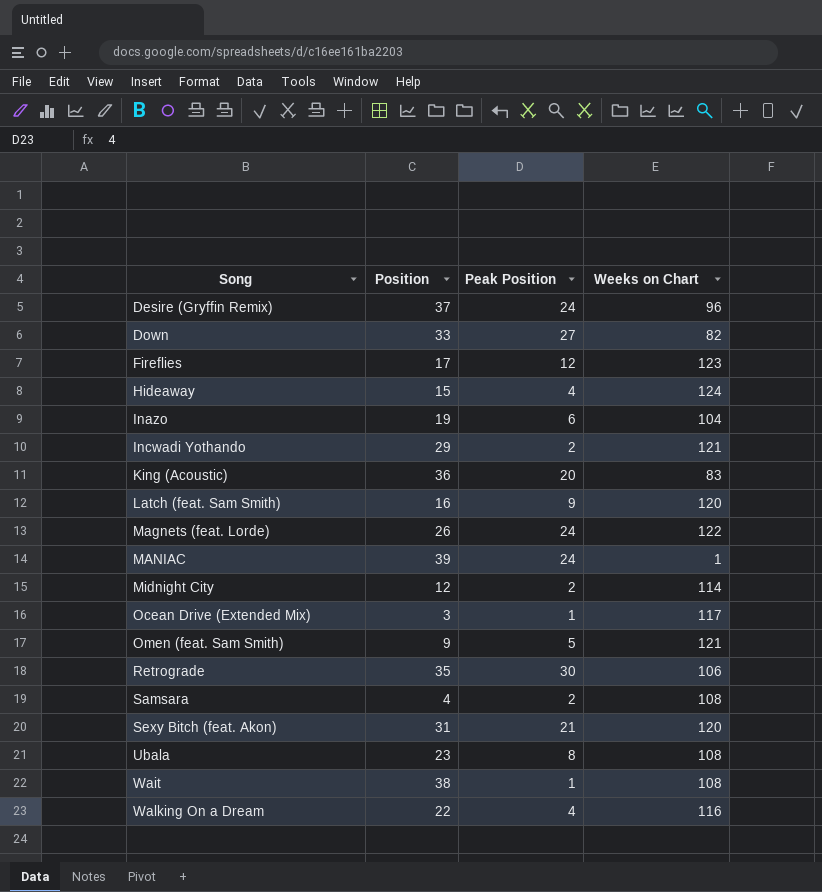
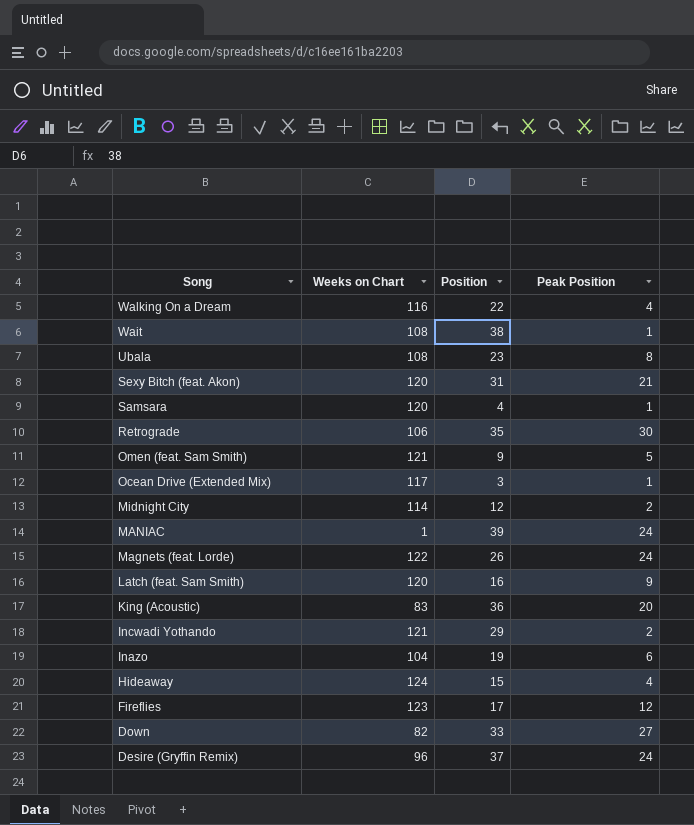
row order: Song ascending -> Song descending
column Weeks on Chart | position: 4 -> 2
Samsara | Weeks on Chart: 108 -> 120
Samsara | Peak Position: 2 -> 1

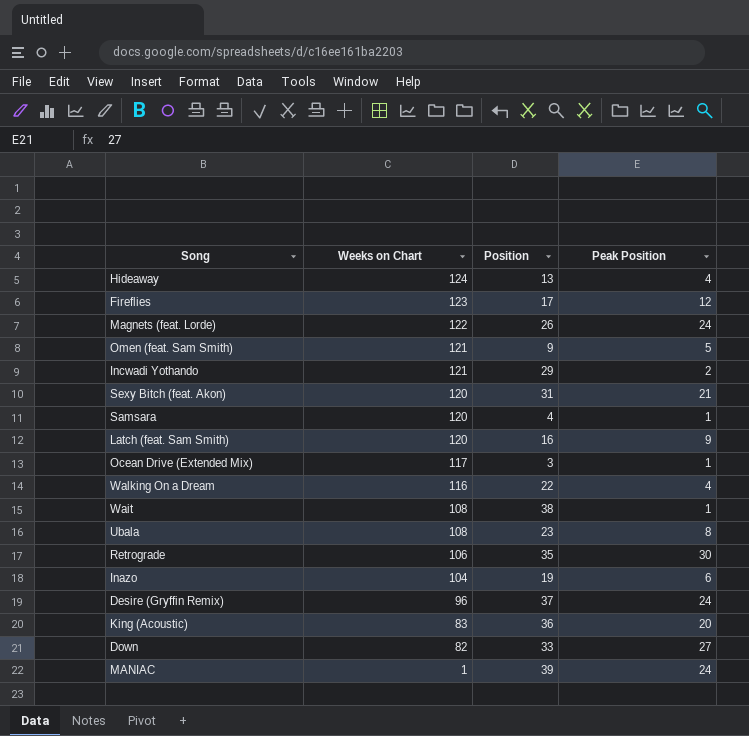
row order: Song descending -> Weeks on Chart descending
row Midnight City: 114 | 12 | 2 -> none
Hideaway | Position: 15 -> 13

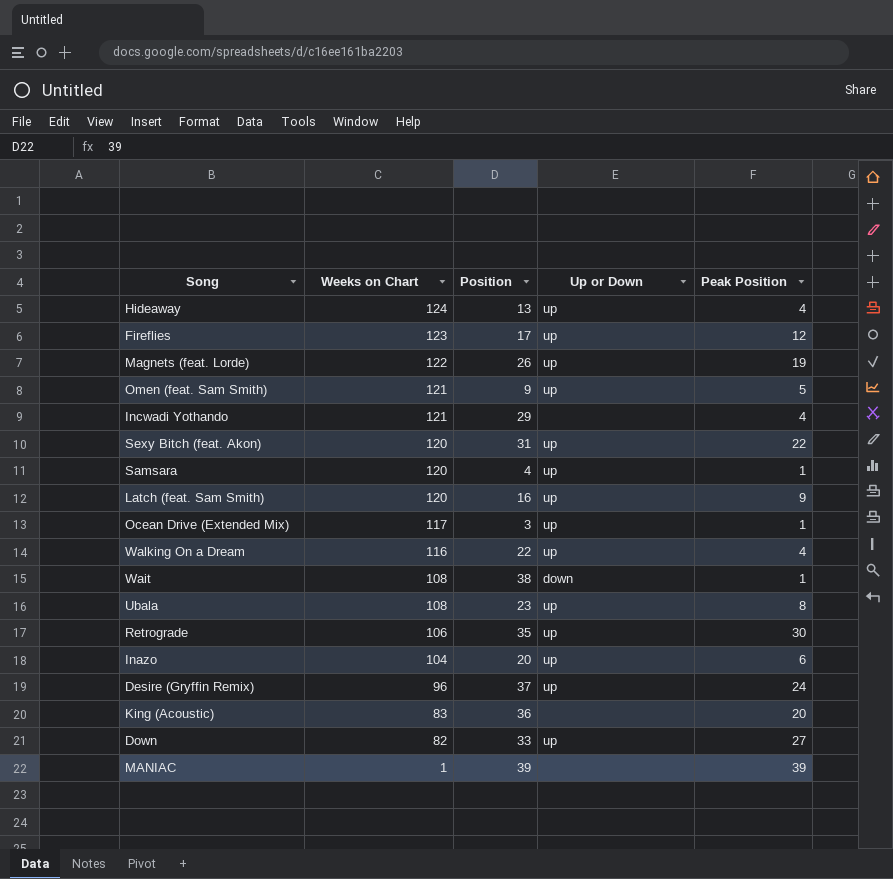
column Up or Down | position: none -> 4
Magnets (feat. Lorde) | Peak Position: 24 -> 19
Incwadi Yothando | Peak Position: 2 -> 4
Sexy Bitch (feat. Akon) | Peak Position: 21 -> 22
Inazo | Position: 19 -> 20
MANIAC | Peak Position: 24 -> 39

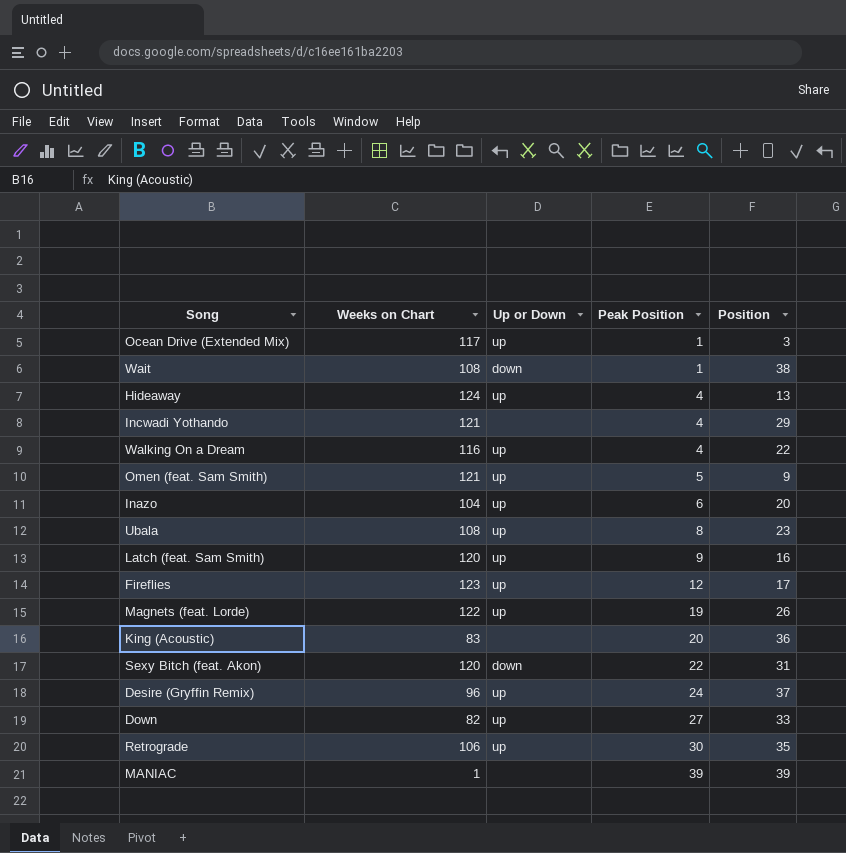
row order: Weeks on Chart descending -> Peak Position ascending
column Position | position: 3 -> 5
row Samsara: 120 | 4 | up | 1 -> none
Sexy Bitch (feat. Akon) | Up or Down: up -> down

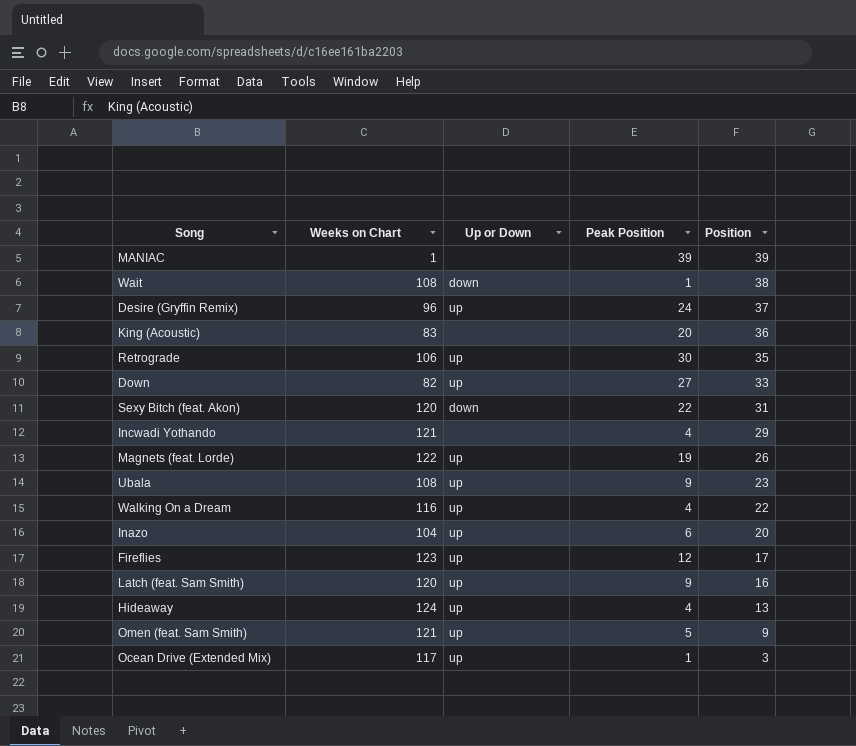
row order: Peak Position ascending -> Position descending
Ubala | Peak Position: 8 -> 9

